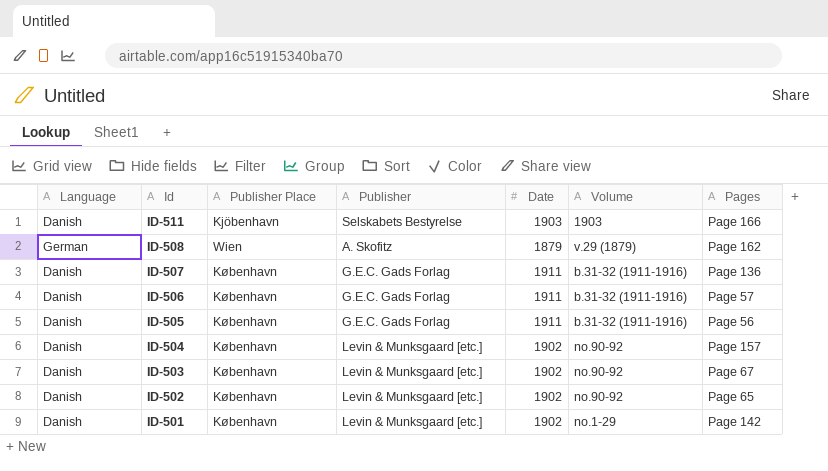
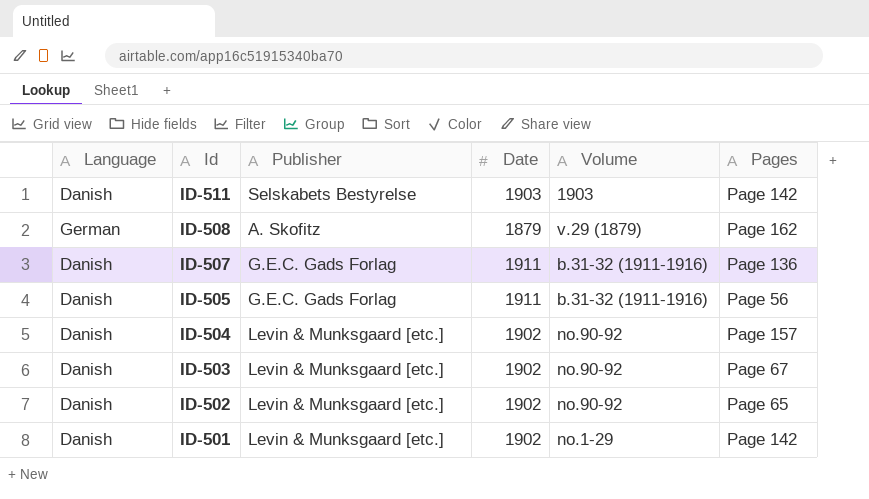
column Publisher Place | position: 3 -> none
row ID-506: Danish | København | G.E.C. Gads Forlag | 1911 | b.31-32 (1911-1916) | Page 57 -> none
ID-511 | Pages: Page 166 -> Page 142

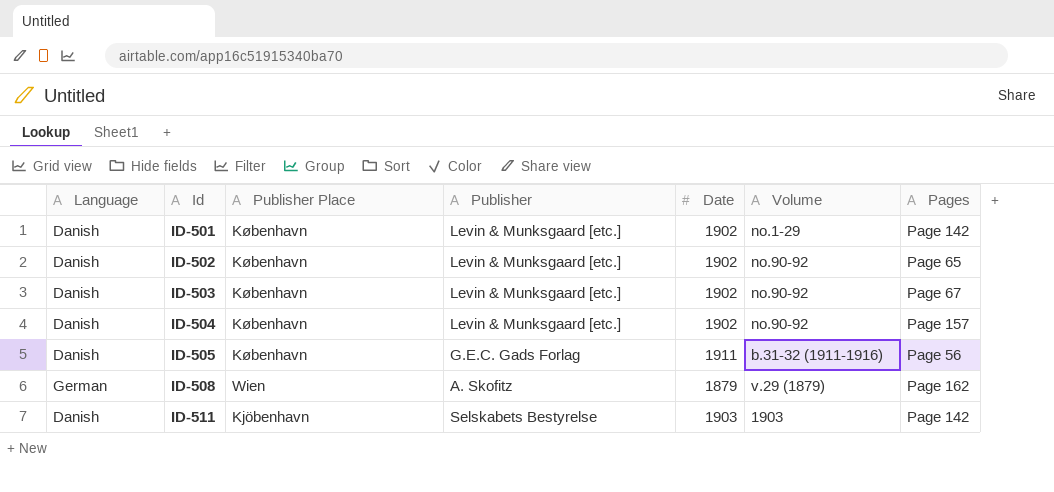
row order: Id descending -> Id ascending
column Publisher Place | position: none -> 3
row ID-507: Danish | G.E.C. Gads Forlag | 1911 | b.31-32 (1911-1916) | Page 136 -> none

